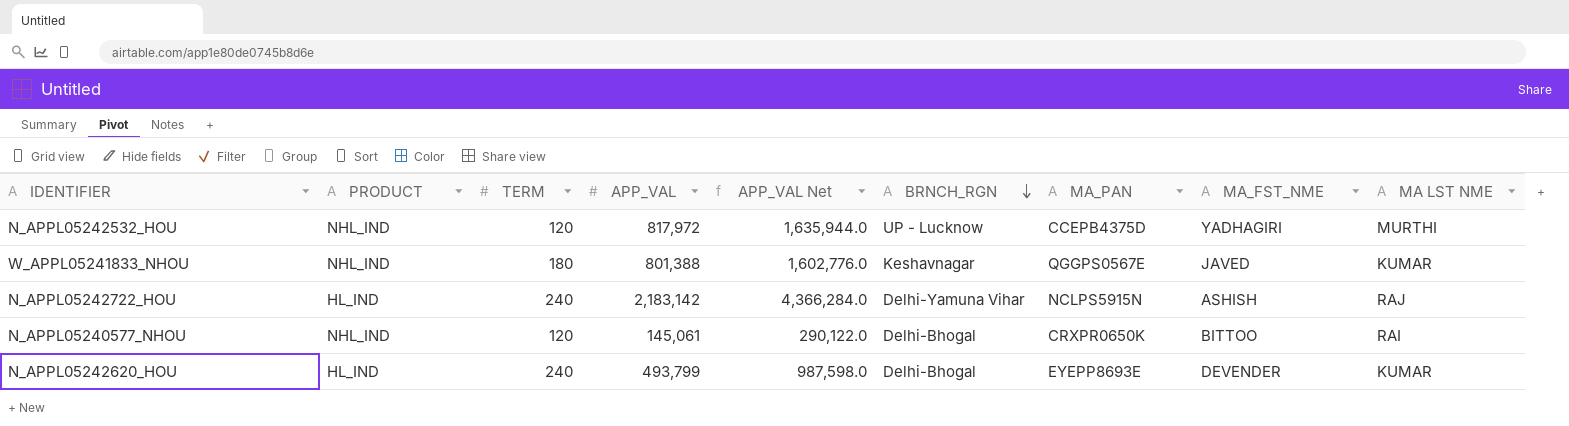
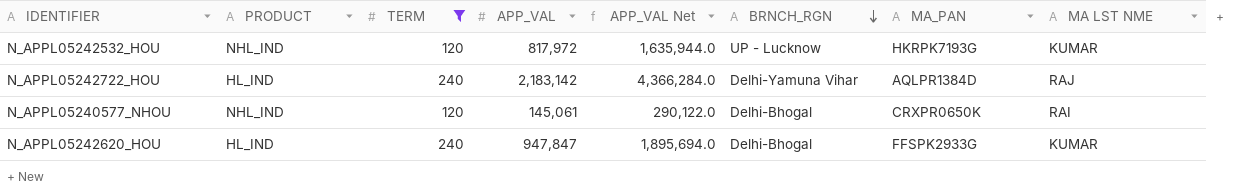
filter: none -> TERM != 180
column MA_FST_NME | position: 8 -> none
N_APPL05242532_HOU | MA_PAN: CCEPB4375D -> HKRPK7193G
N_APPL05242532_HOU | MA LST NME: MURTHI -> KUMAR
N_APPL05242722_HOU | MA_PAN: NCLPS5915N -> AQLPR1384D
N_APPL05242620_HOU | APP_VAL: 493,799 -> 947,847
N_APPL05242620_HOU | APP_VAL Net: 987,598.0 -> 1,895,694.0
N_APPL05242620_HOU | MA_PAN: EYEPP8693E -> FFSPK2933G

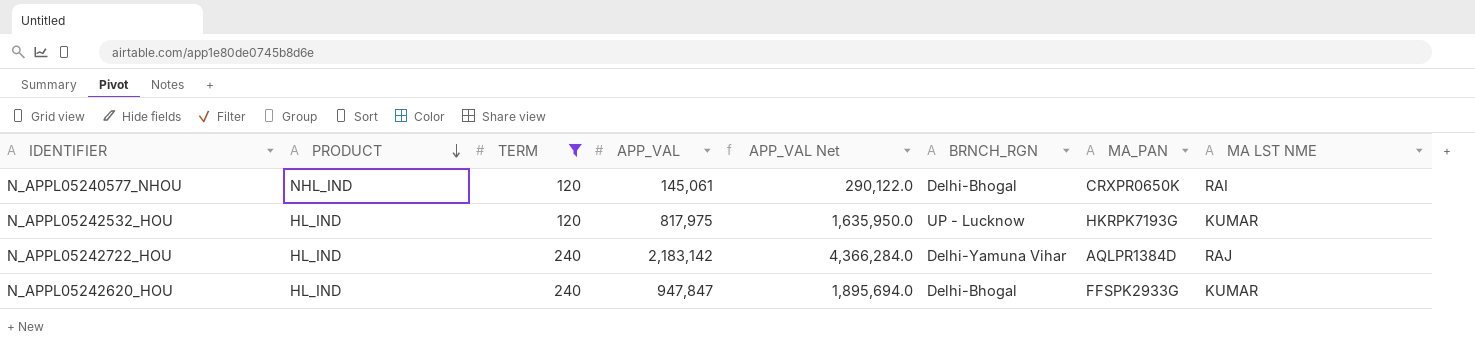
row order: BRNCH_RGN descending -> PRODUCT descending
N_APPL05242532_HOU | PRODUCT: NHL_IND -> HL_IND
N_APPL05242532_HOU | APP_VAL: 817,972 -> 817,975
N_APPL05242532_HOU | APP_VAL Net: 1,635,944.0 -> 1,635,950.0

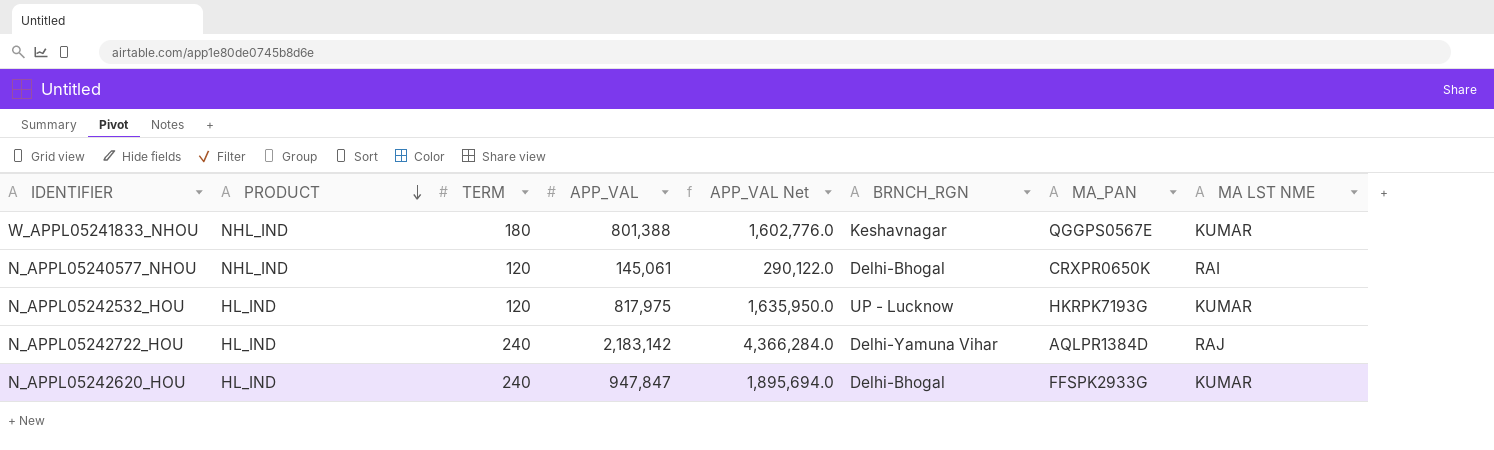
filter: TERM != 180 -> none

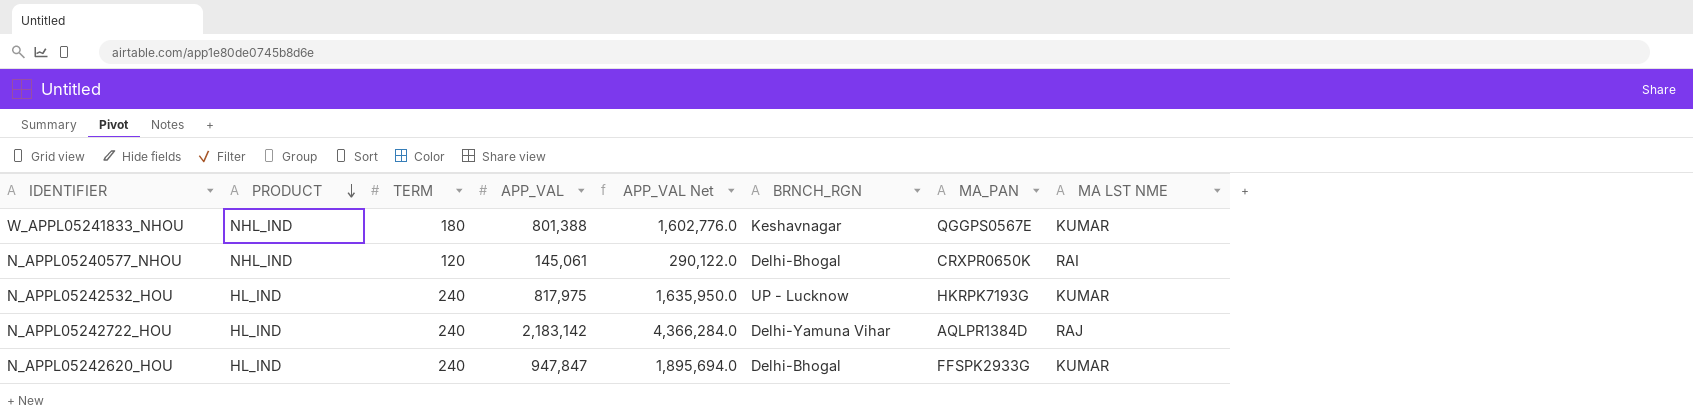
N_APPL05242532_HOU | TERM: 120 -> 240

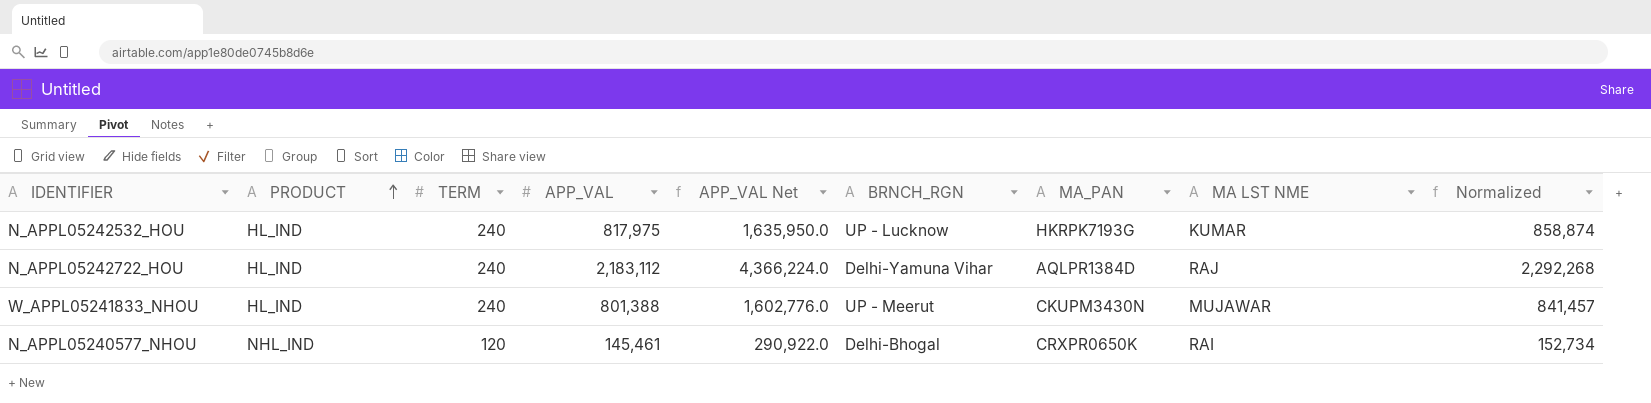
row order: PRODUCT descending -> PRODUCT ascending
column Normalized | formula: none -> [APP_VAL] * 1.05
row N_APPL05242620_HOU: HL_IND | 240 | 947,847 | 1,895,694.0 | Delhi-Bhogal | FFSPK2933G | KUMAR -> none
N_APPL05242722_HOU | APP_VAL: 2,183,142 -> 2,183,112
N_APPL05242722_HOU | APP_VAL Net: 4,366,284.0 -> 4,366,224.0
W_APPL05241833_NHOU | PRODUCT: NHL_IND -> HL_IND
W_APPL05241833_NHOU | TERM: 180 -> 240
W_APPL05241833_NHOU | BRNCH_RGN: Keshavnagar -> UP - Meerut
W_APPL05241833_NHOU | MA_PAN: QGGPS0567E -> CKUPM3430N
W_APPL05241833_NHOU | MA LST NME: KUMAR -> MUJAWAR
N_APPL05240577_NHOU | APP_VAL: 145,061 -> 145,461
N_APPL05240577_NHOU | APP_VAL Net: 290,122.0 -> 290,922.0

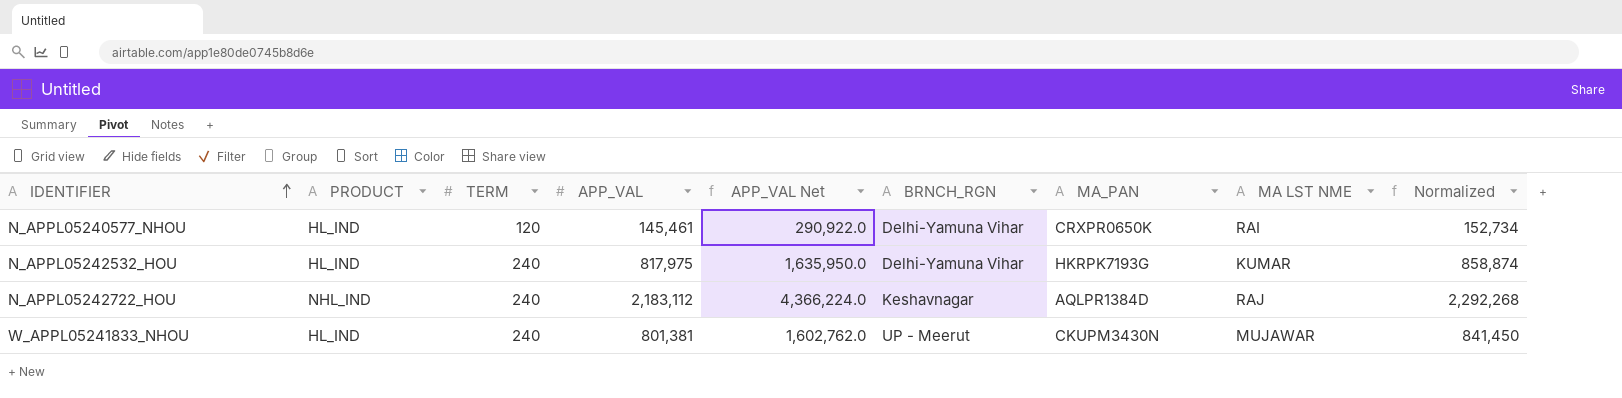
row order: PRODUCT ascending -> IDENTIFIER ascending
N_APPL05240577_NHOU | PRODUCT: NHL_IND -> HL_IND
N_APPL05240577_NHOU | BRNCH_RGN: Delhi-Bhogal -> Delhi-Yamuna Vihar
N_APPL05242532_HOU | BRNCH_RGN: UP - Lucknow -> Delhi-Yamuna Vihar
N_APPL05242722_HOU | PRODUCT: HL_IND -> NHL_IND
N_APPL05242722_HOU | BRNCH_RGN: Delhi-Yamuna Vihar -> Keshavnagar
W_APPL05241833_NHOU | APP_VAL: 801,388 -> 801,381
W_APPL05241833_NHOU | APP_VAL Net: 1,602,776.0 -> 1,602,762.0
W_APPL05241833_NHOU | Normalized: 841,457 -> 841,450

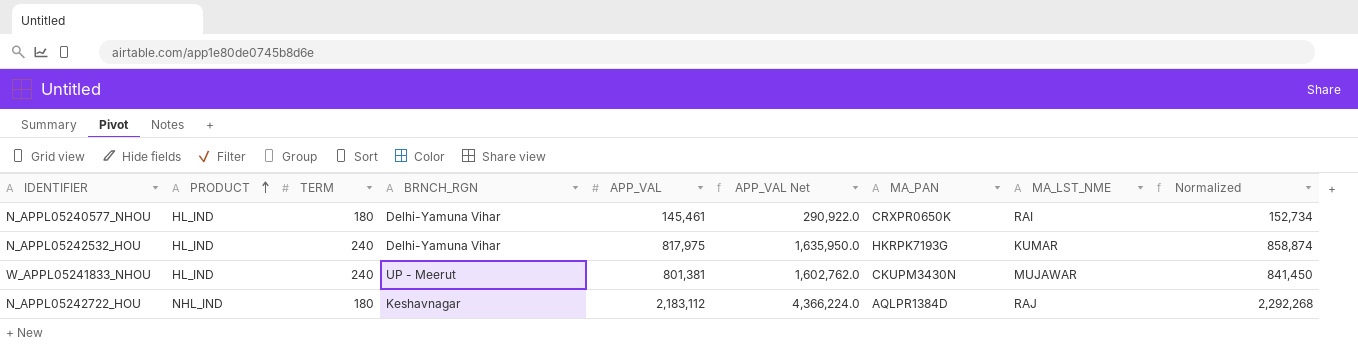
row order: IDENTIFIER ascending -> PRODUCT ascending
column BRNCH_RGN | position: 6 -> 4
column name: MA LST NME -> MA_LST_NME
N_APPL05240577_NHOU | TERM: 120 -> 180
N_APPL05242722_HOU | TERM: 240 -> 180

